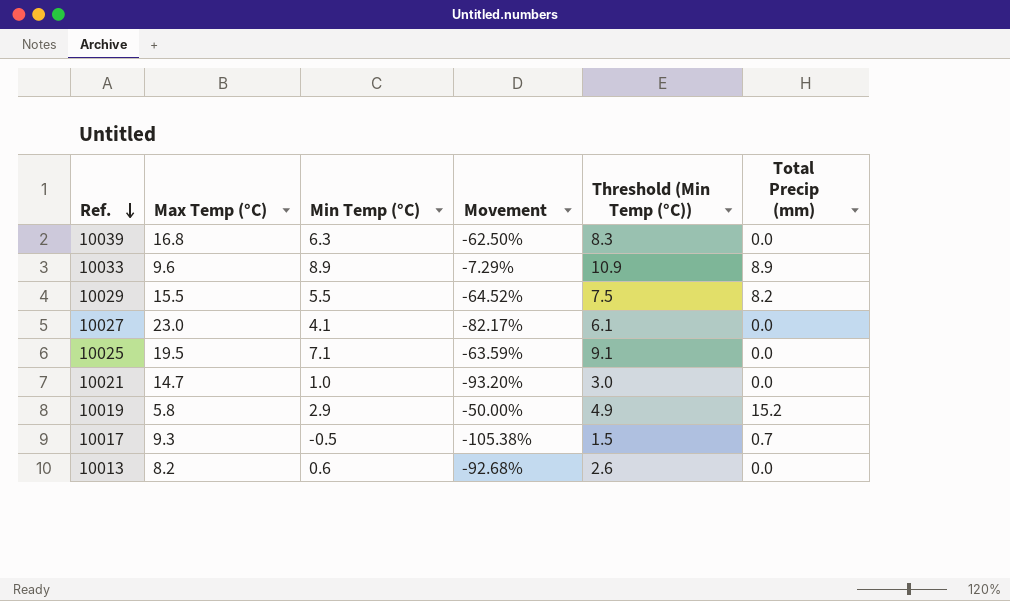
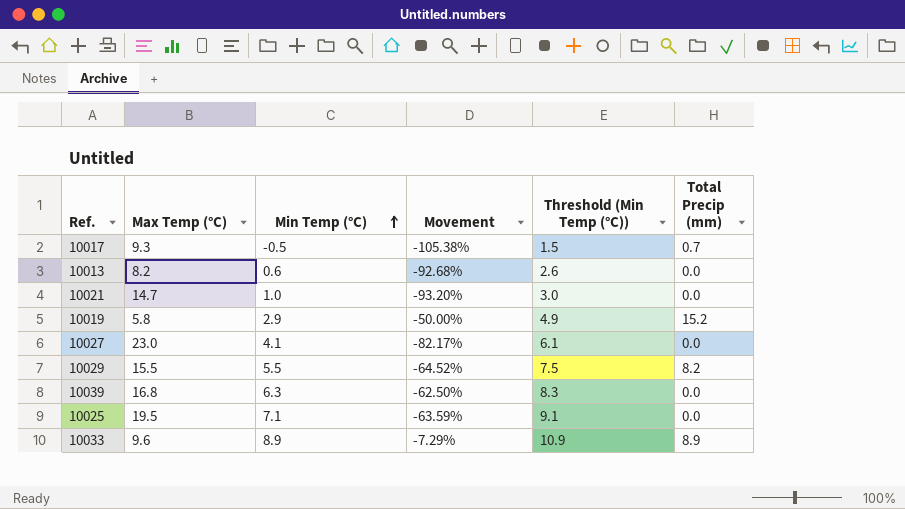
row order: Ref. descending -> Min Temp (°C) ascending

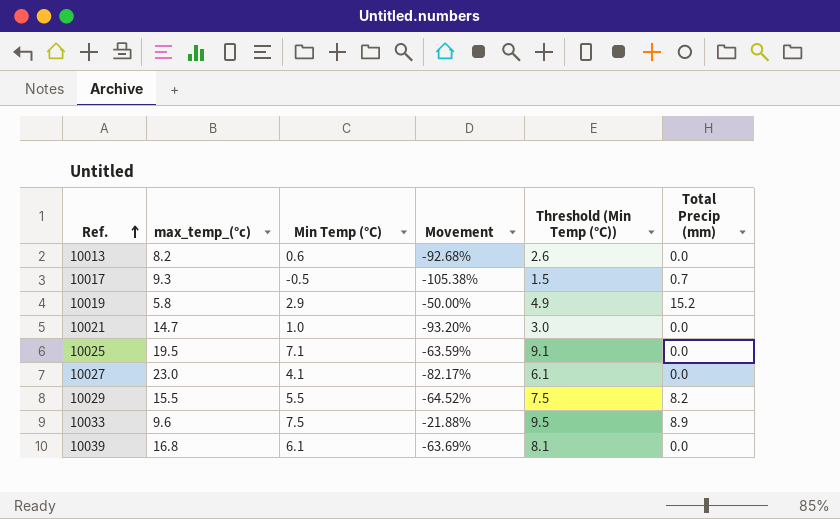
row order: Min Temp (°C) ascending -> Ref. ascending
column name: Max Temp (°C) -> max_temp_(°c)
10033 | Min Temp (°C): 8.9 -> 7.5
10033 | Movement: -7.29% -> -21.88%
10033 | Threshold (Min Temp (°C)): 10.9 -> 9.5
10039 | Min Temp (°C): 6.3 -> 6.1
10039 | Movement: -62.50% -> -63.69%
10039 | Threshold (Min Temp (°C)): 8.3 -> 8.1

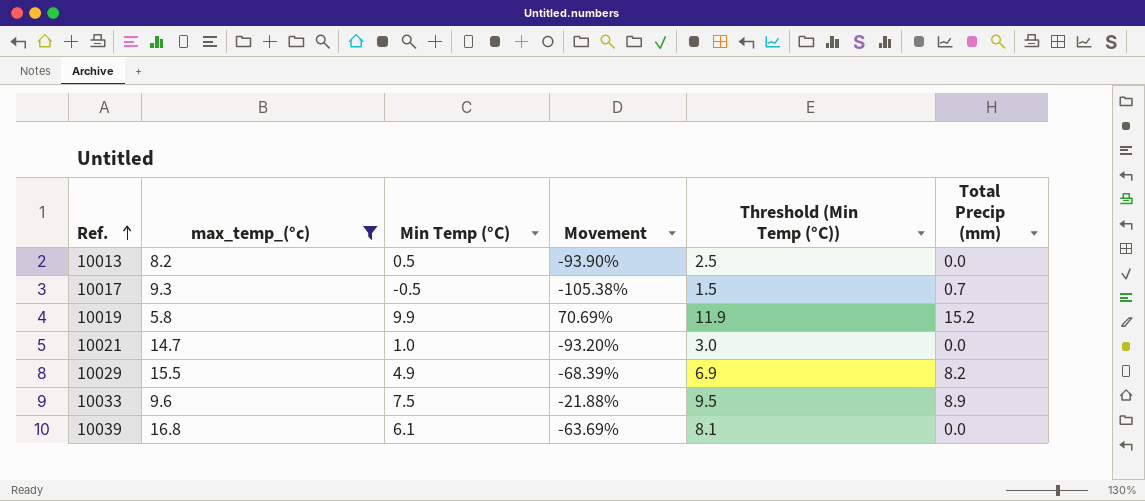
filter: none -> max_temp_(°c) <= 16.8
10013 | Min Temp (°C): 0.6 -> 0.5
10013 | Movement: -92.68% -> -93.90%
10013 | Threshold (Min Temp (°C)): 2.6 -> 2.5
10019 | Min Temp (°C): 2.9 -> 9.9
10019 | Movement: -50.00% -> 70.69%
10019 | Threshold (Min Temp (°C)): 4.9 -> 11.9
10029 | Min Temp (°C): 5.5 -> 4.9
10029 | Movement: -64.52% -> -68.39%
10029 | Threshold (Min Temp (°C)): 7.5 -> 6.9

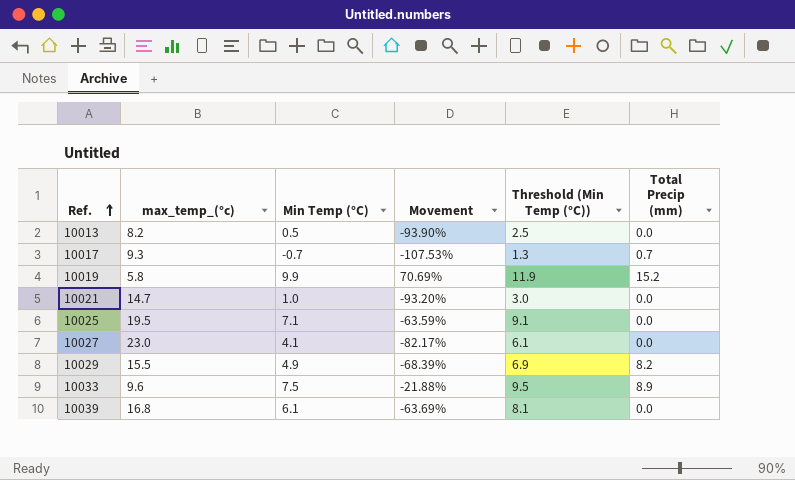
filter: max_temp_(°c) <= 16.8 -> none
10017 | Min Temp (°C): -0.5 -> -0.7
10017 | Movement: -105.38% -> -107.53%
10017 | Threshold (Min Temp (°C)): 1.5 -> 1.3

